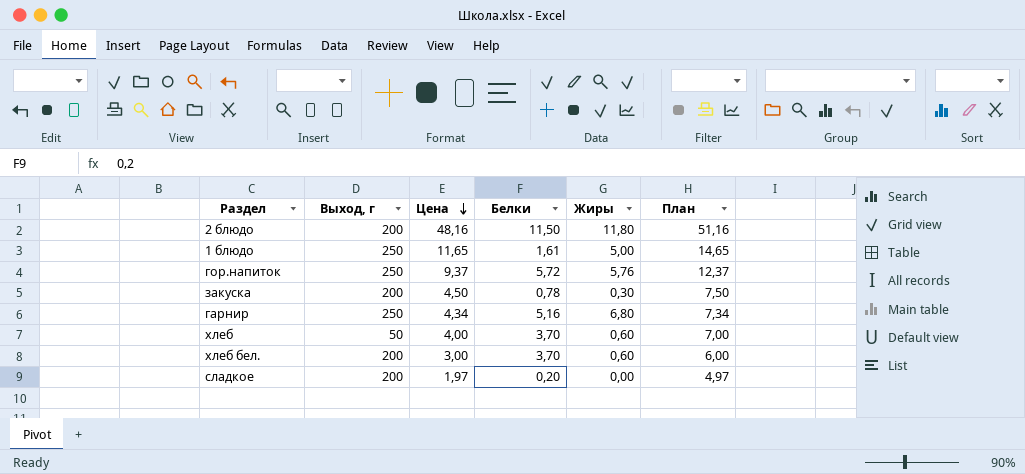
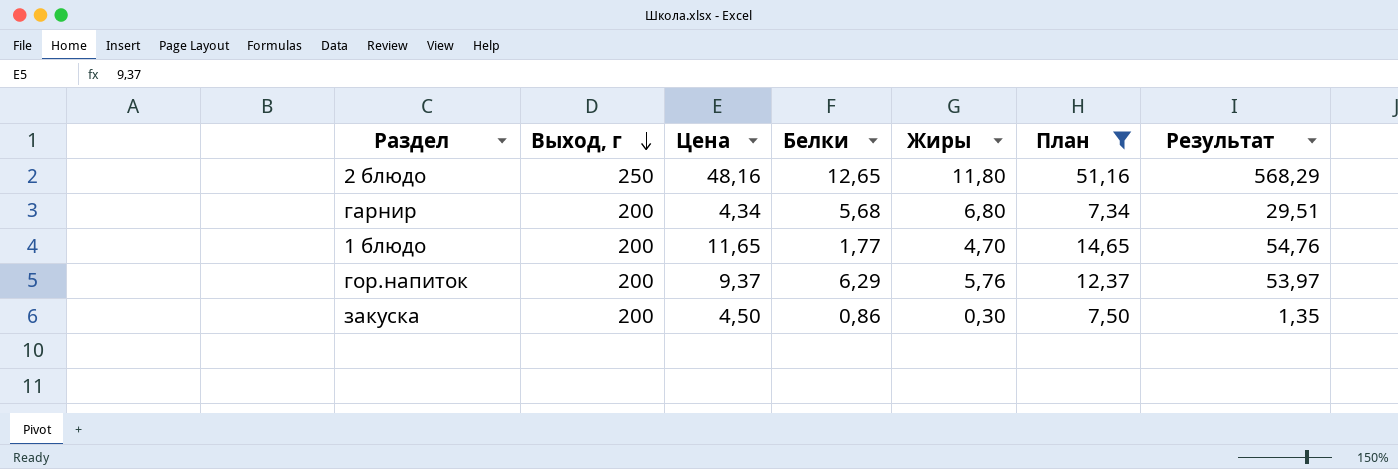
filter: none -> План >= 7,34
row order: Цена descending -> Выход, г descending
column Результат | formula: none -> [Цена] * [Жиры]
2 блюдо | Выход, г: 200 -> 250
2 блюдо | Белки: 11,50 -> 12,65
гарнир | Выход, г: 250 -> 200
гарнир | Белки: 5,16 -> 5,68
1 блюдо | Выход, г: 250 -> 200
1 блюдо | Белки: 1,61 -> 1,77
1 блюдо | Жиры: 5,00 -> 4,70
гор.напиток | Выход, г: 250 -> 200
гор.напиток | Белки: 5,72 -> 6,29
закуска | Белки: 0,78 -> 0,86

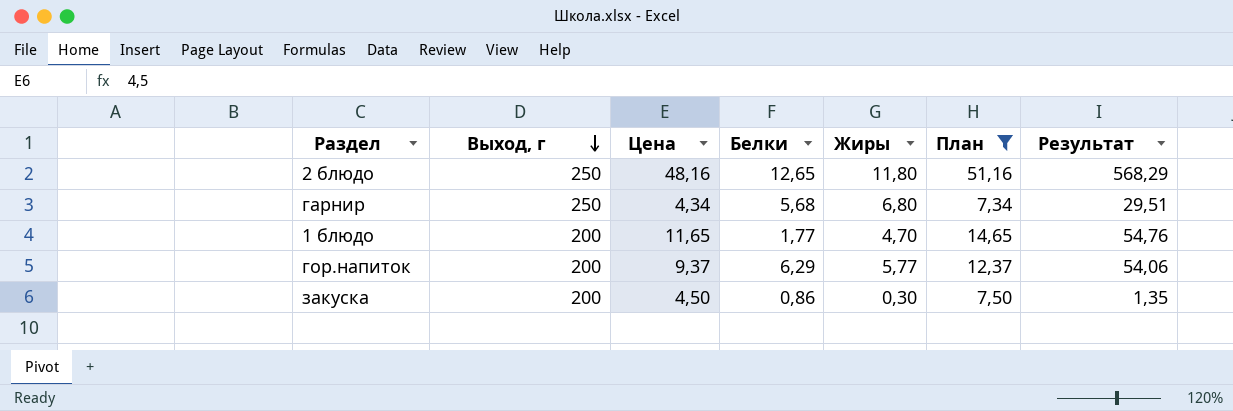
гарнир | Выход, г: 200 -> 250
гор.напиток | Жиры: 5,76 -> 5,77
гор.напиток | Результат: 53,97 -> 54,06

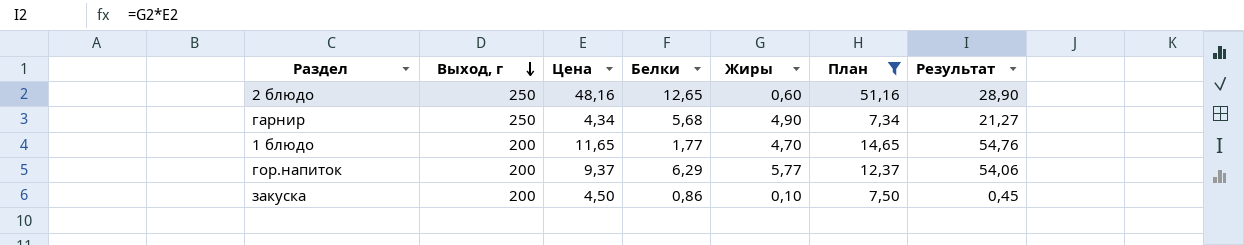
2 блюдо | Жиры: 11,80 -> 0,60
2 блюдо | Результат: 568,29 -> 28,90
гарнир | Жиры: 6,80 -> 4,90
гарнир | Результат: 29,51 -> 21,27
закуска | Жиры: 0,30 -> 0,10
закуска | Результат: 1,35 -> 0,45

